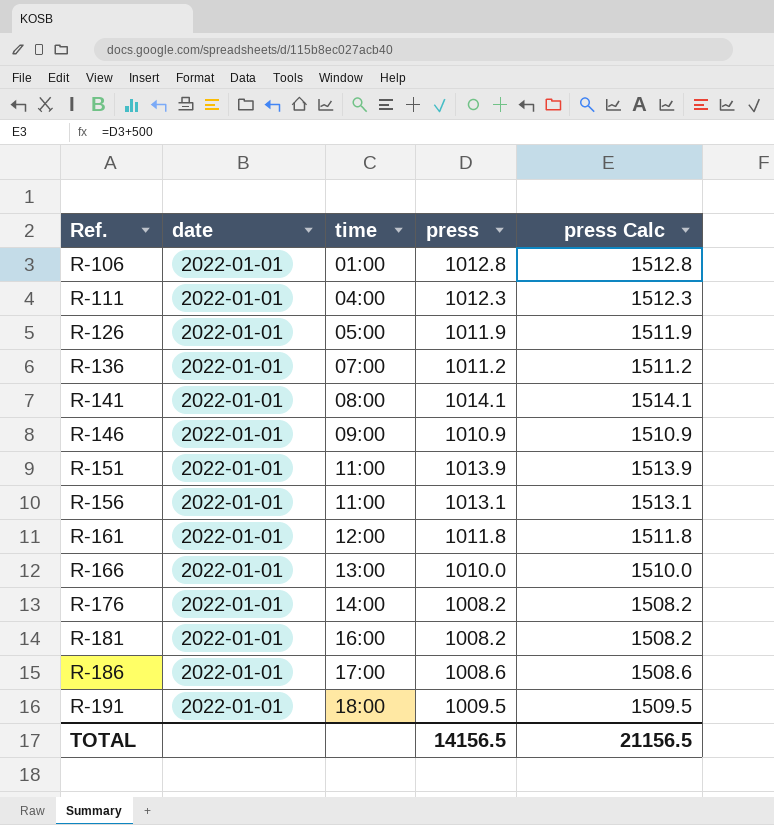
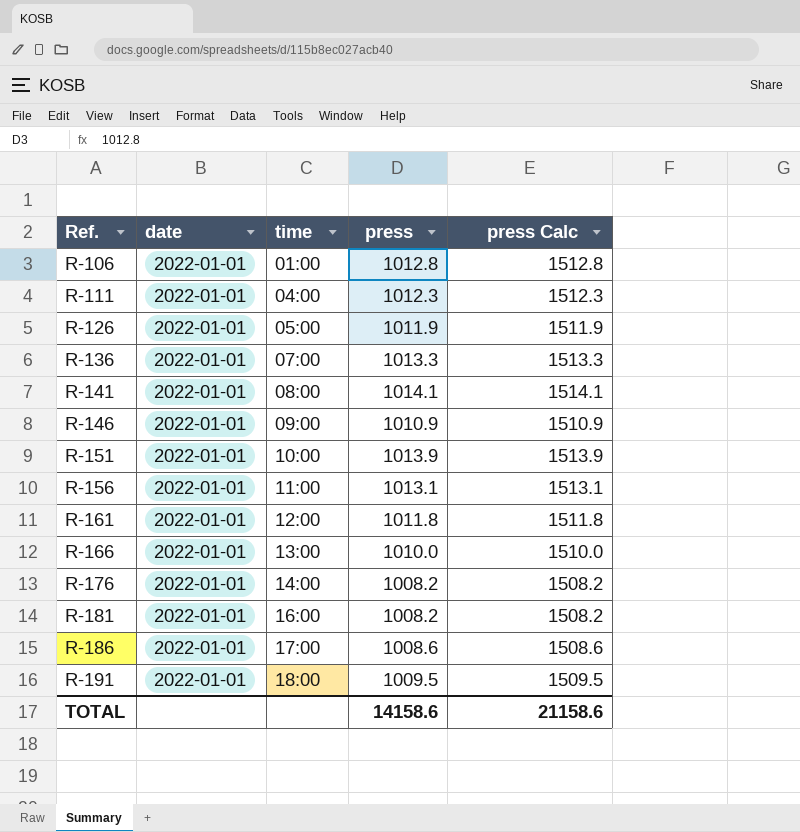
R-136 | press: 1011.2 -> 1013.3
R-136 | press Calc: 1511.2 -> 1513.3
R-151 | time: 11:00 -> 10:00
TOTAL | press: 14156.5 -> 14158.6
TOTAL | press Calc: 21156.5 -> 21158.6

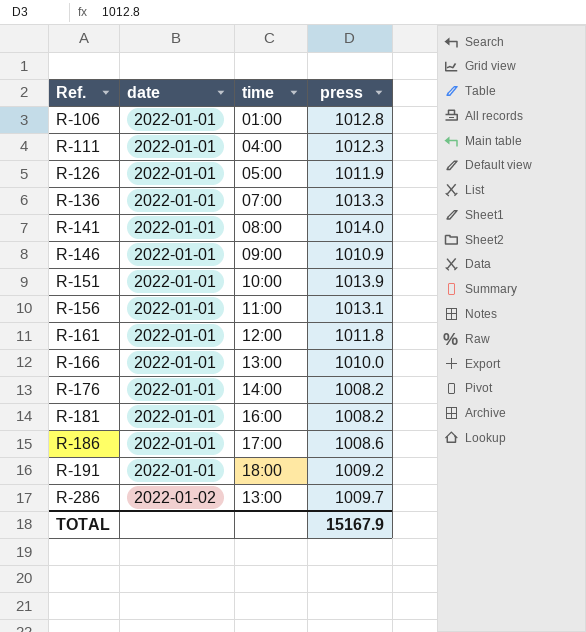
column press Calc | formula: [press] + 500 -> none
R-141 | press: 1014.1 -> 1014.0
R-191 | press: 1009.5 -> 1009.2
row R-286: none -> 2022-01-02 | 13:00 | 1009.7
TOTAL | press: 14158.6 -> 15167.9

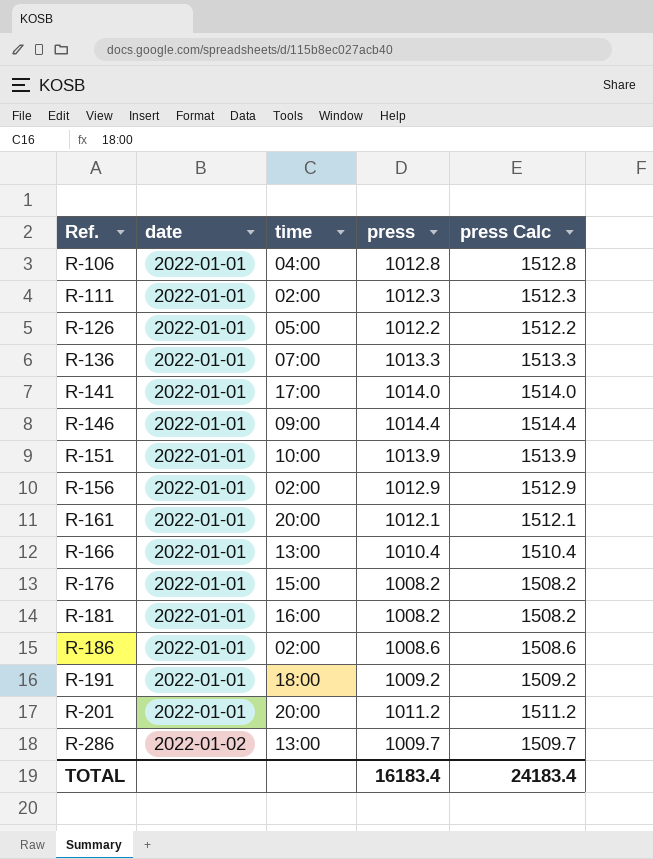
column press Calc | formula: none -> [press] + 500
R-106 | time: 01:00 -> 04:00
R-111 | time: 04:00 -> 02:00
R-126 | press: 1011.9 -> 1012.2
R-141 | time: 08:00 -> 17:00
R-146 | press: 1010.9 -> 1014.4
R-156 | time: 11:00 -> 02:00
R-156 | press: 1013.1 -> 1012.9
R-161 | time: 12:00 -> 20:00
R-161 | press: 1011.8 -> 1012.1
R-166 | press: 1010.0 -> 1010.4
R-176 | time: 14:00 -> 15:00
R-186 | time: 17:00 -> 02:00
row R-201: none -> 2022-01-01 | 20:00 | 1011.2 | 1511.2
TOTAL | press: 15167.9 -> 16183.4

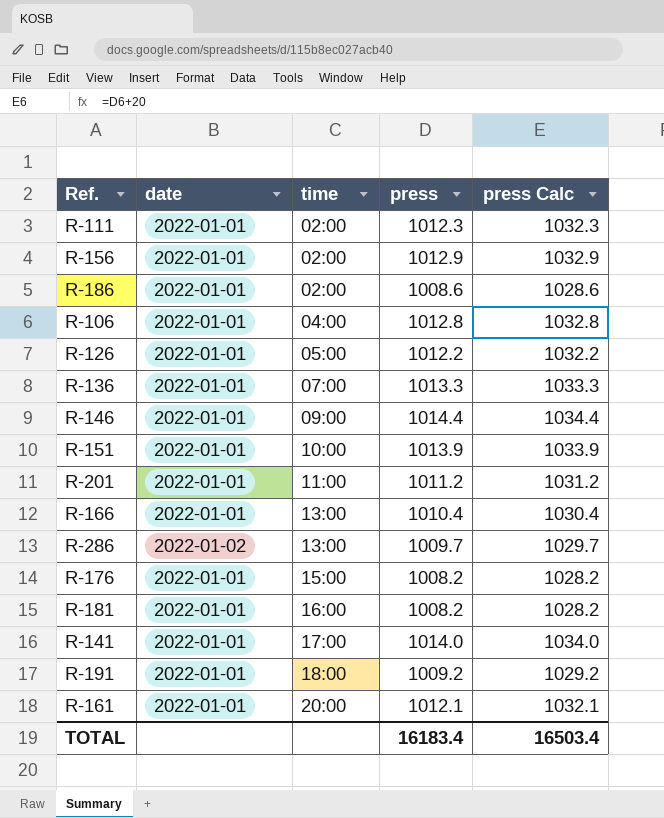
row order: Ref. ascending -> time ascending
column press Calc | formula: [press] + 500 -> [press] + 20
R-201 | time: 20:00 -> 11:00
TOTAL | press Calc: 24183.4 -> 16503.4

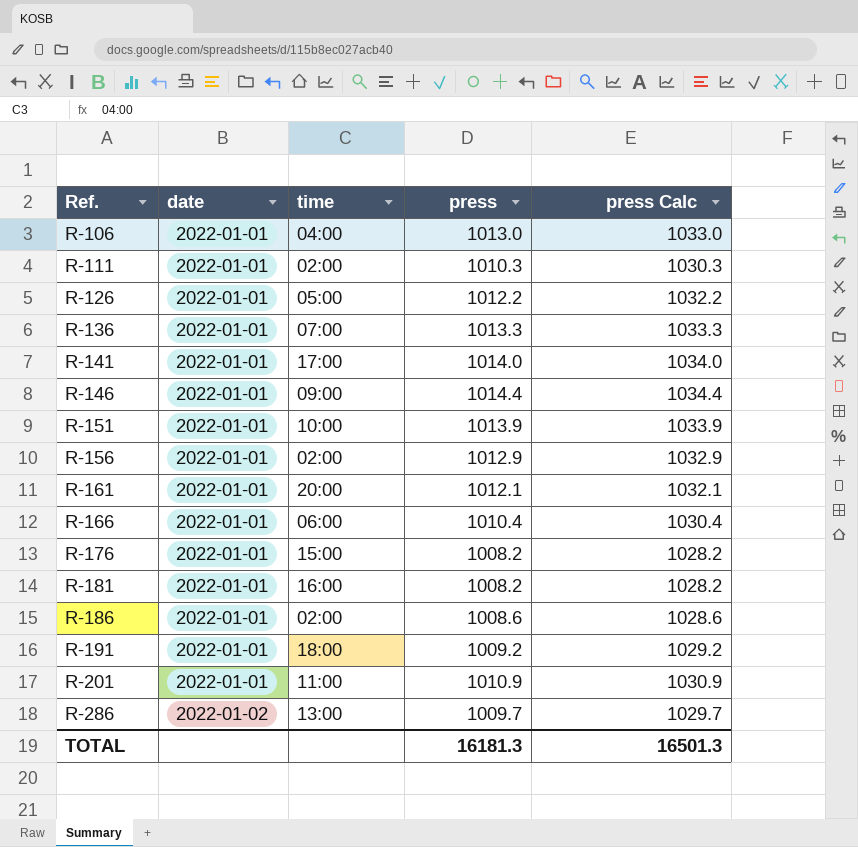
row order: time ascending -> Ref. ascending
R-106 | press: 1012.8 -> 1013.0
R-106 | press Calc: 1032.8 -> 1033.0
R-111 | press: 1012.3 -> 1010.3
R-111 | press Calc: 1032.3 -> 1030.3
R-166 | time: 13:00 -> 06:00
R-201 | press: 1011.2 -> 1010.9
R-201 | press Calc: 1031.2 -> 1030.9
TOTAL | press: 16183.4 -> 16181.3
TOTAL | press Calc: 16503.4 -> 16501.3

